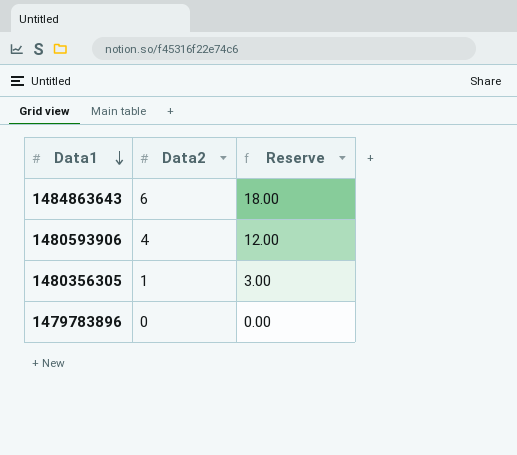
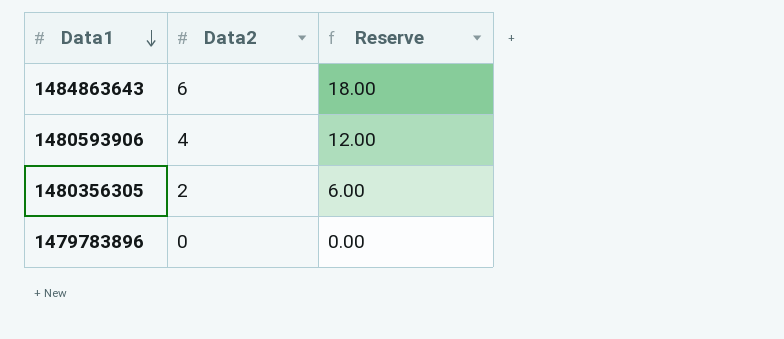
1480356305 | Data2: 1 -> 2
1480356305 | Reserve: 3.00 -> 6.00

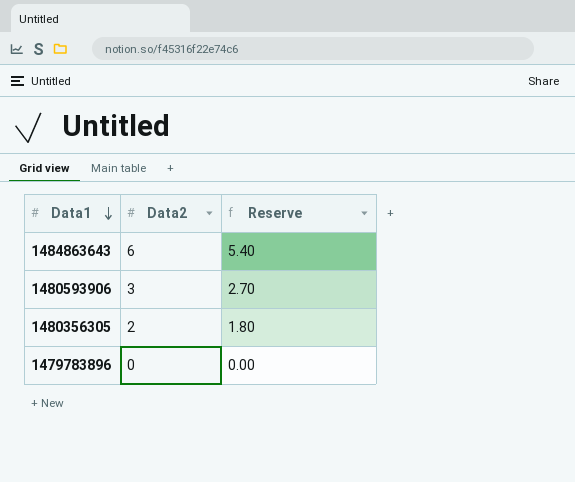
column Reserve | formula: [Data2] * 3 -> [Data2] * 0.9
1480593906 | Data2: 4 -> 3

